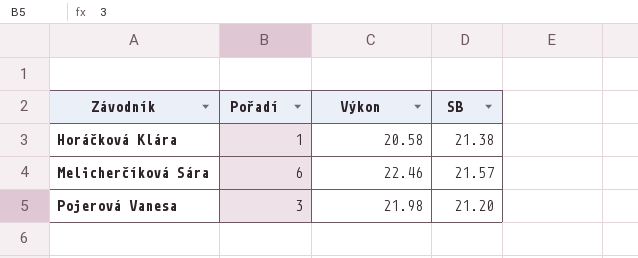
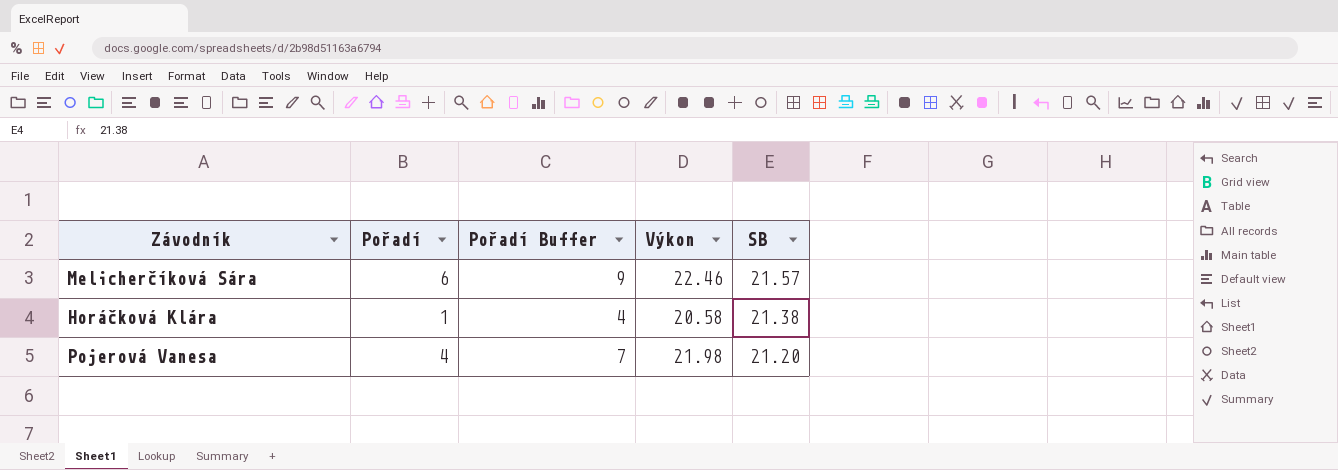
row order: Závodník ascending -> SB descending
column Pořadí Buffer | formula: none -> [Pořadí] + 3
Pojerová Vanesa | Pořadí: 3 -> 4

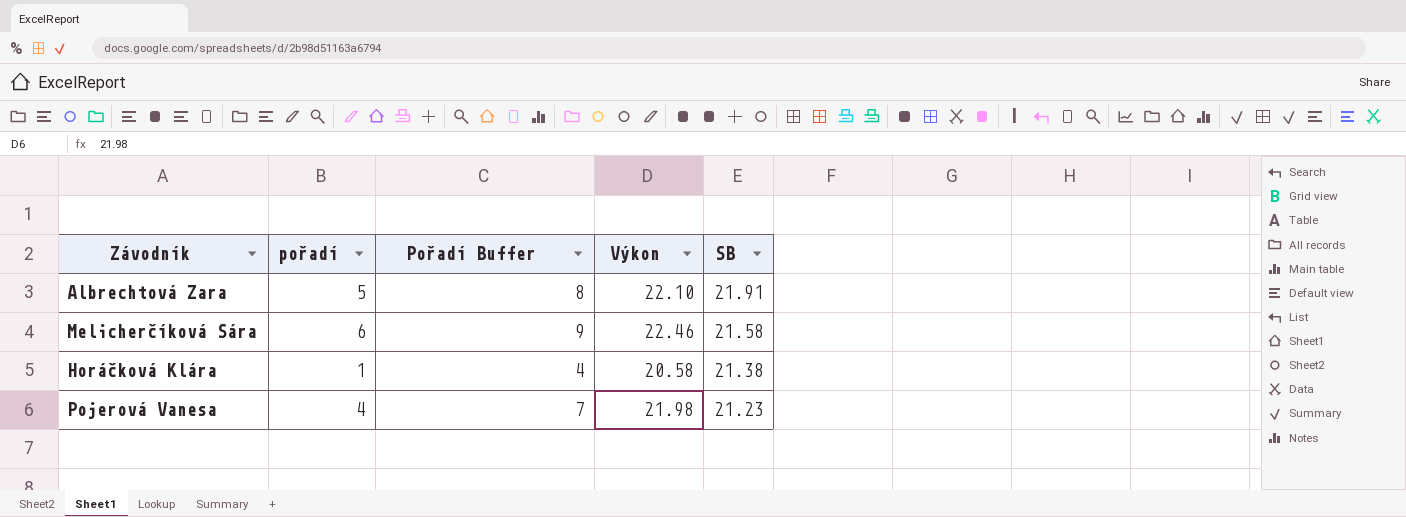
column name: Pořadí -> pořadí
row Albrechtová Zara: none -> 5 | 8 | 22.10 | 21.91
Melicherčíková Sára | SB: 21.57 -> 21.58
Pojerová Vanesa | SB: 21.20 -> 21.23

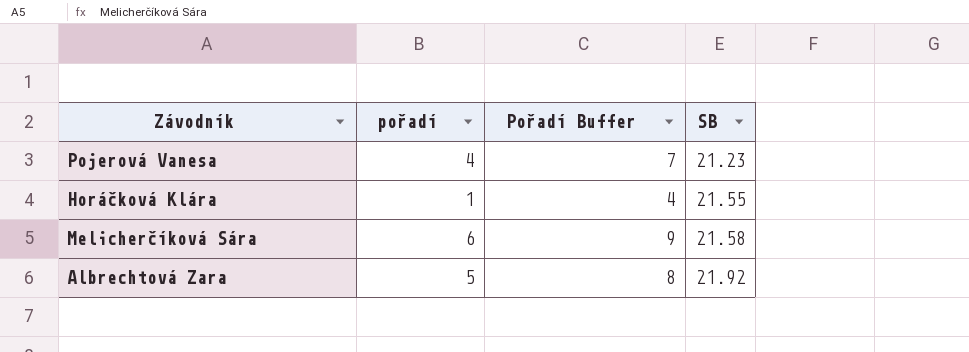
row order: SB descending -> SB ascending
column Výkon | position: 4 -> none
Horáčková Klára | SB: 21.38 -> 21.55
Albrechtová Zara | SB: 21.91 -> 21.92

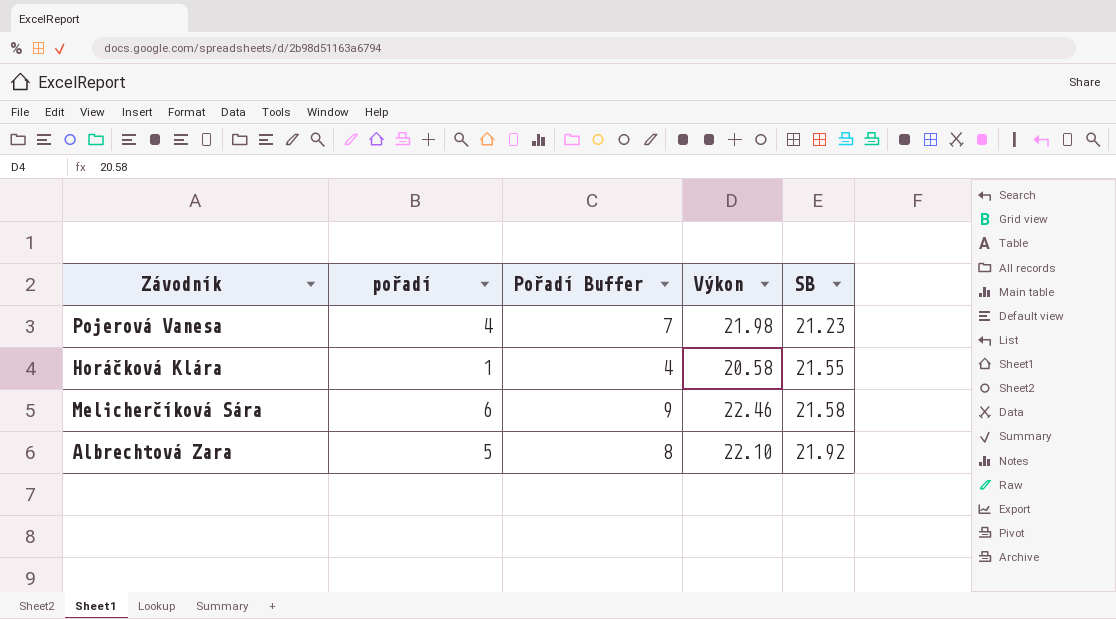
column Výkon | position: none -> 4

